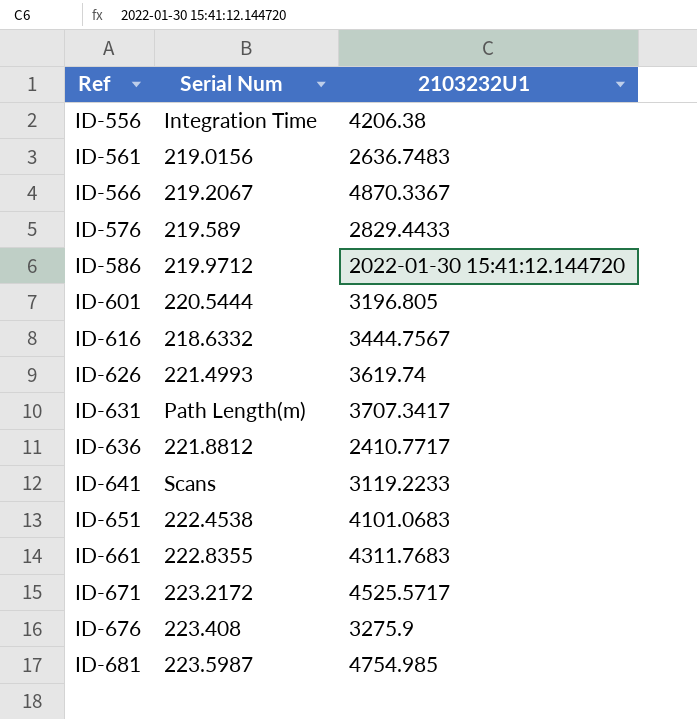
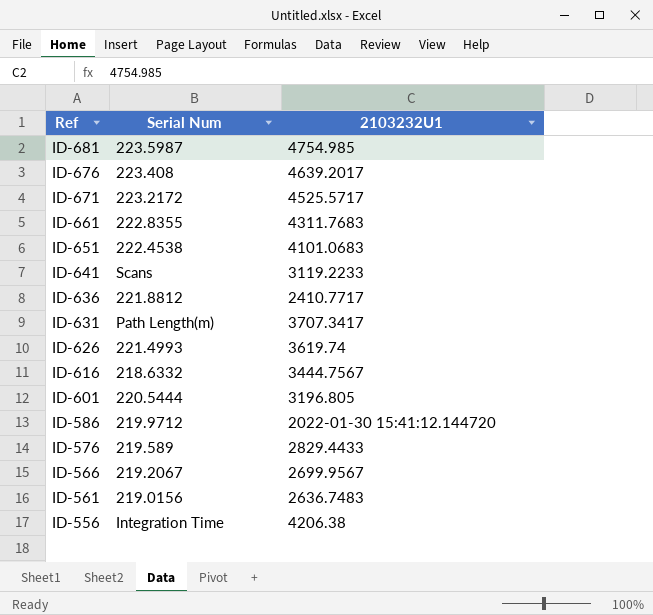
row order: Ref ascending -> Ref descending
ID-676 | 2103232U1: 3275.9 -> 4639.2017
ID-566 | 2103232U1: 4870.3367 -> 2699.9567

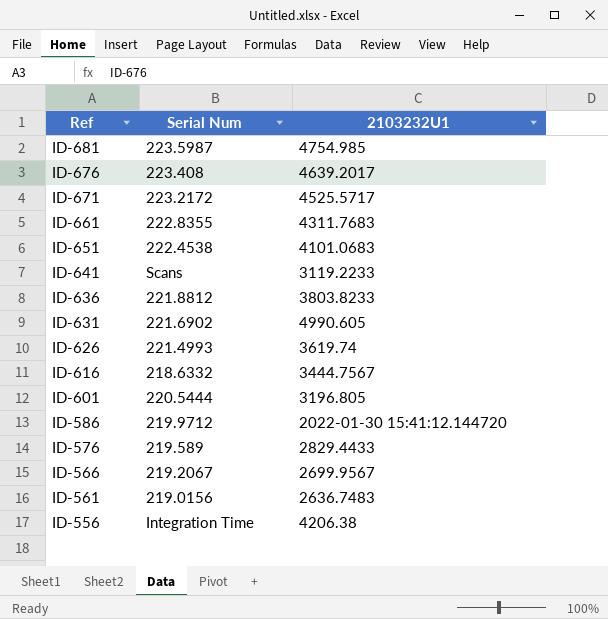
ID-636 | 2103232U1: 2410.7717 -> 3803.8233
ID-631 | Serial Num: Path Length(m) -> 221.6902
ID-631 | 2103232U1: 3707.3417 -> 4990.605

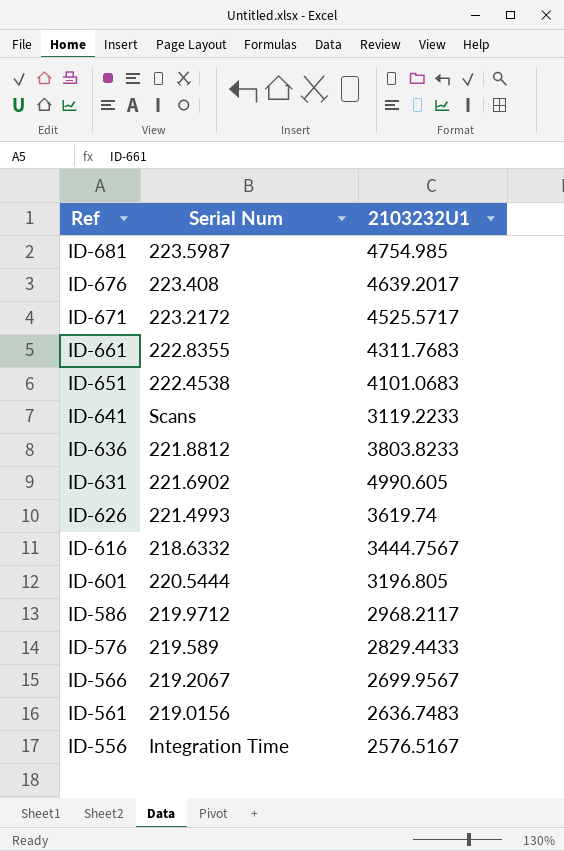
ID-586 | 2103232U1: 2022-01-30 15:41:12.144720 -> 2968.2117
ID-556 | 2103232U1: 4206.38 -> 2576.5167

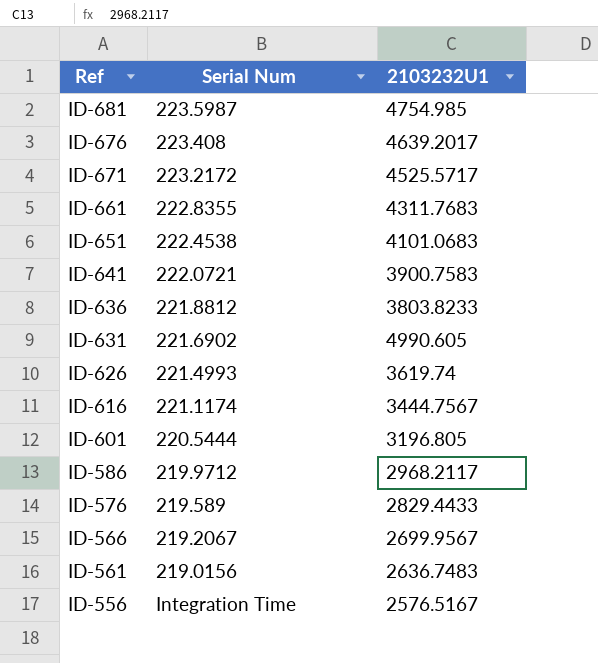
ID-641 | Serial Num: Scans -> 222.0721
ID-641 | 2103232U1: 3119.2233 -> 3900.7583
ID-616 | Serial Num: 218.6332 -> 221.1174

